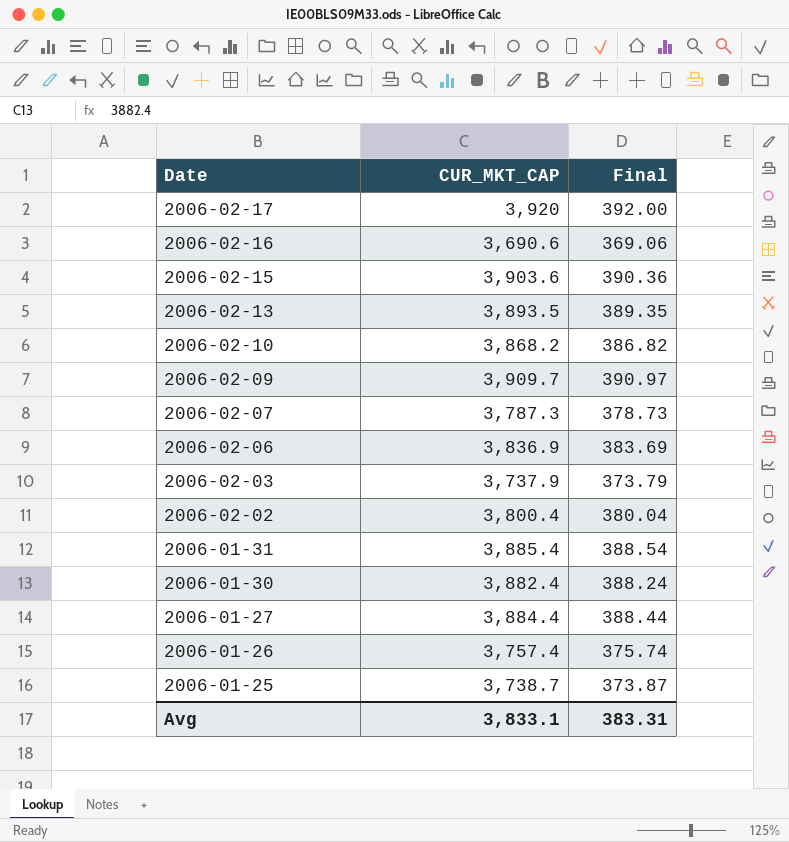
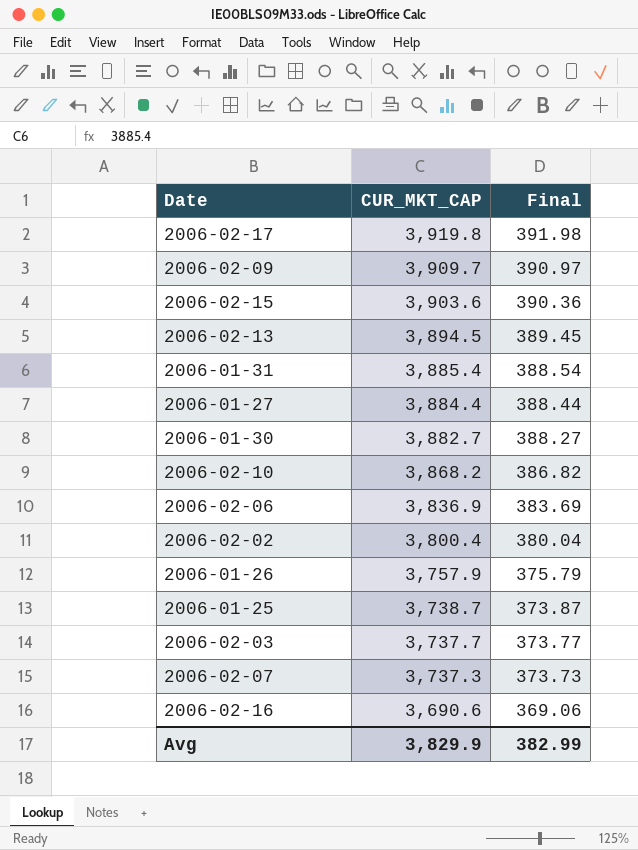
row order: Date descending -> CUR_MKT_CAP descending
2006-02-17 | CUR_MKT_CAP: 3,920 -> 3,919.8
2006-02-17 | Final: 392.00 -> 391.98
2006-02-13 | CUR_MKT_CAP: 3,893.5 -> 3,894.5
2006-02-13 | Final: 389.35 -> 389.45
2006-01-30 | CUR_MKT_CAP: 3,882.4 -> 3,882.7
2006-01-30 | Final: 388.24 -> 388.27
2006-01-26 | CUR_MKT_CAP: 3,757.4 -> 3,757.9
2006-01-26 | Final: 375.74 -> 375.79
2006-02-03 | CUR_MKT_CAP: 3,737.9 -> 3,737.7
2006-02-03 | Final: 373.79 -> 373.77
2006-02-07 | CUR_MKT_CAP: 3,787.3 -> 3,737.3
2006-02-07 | Final: 378.73 -> 373.73
Avg | CUR_MKT_CAP: 3,833.1 -> 3,829.9
Avg | Final: 383.31 -> 382.99

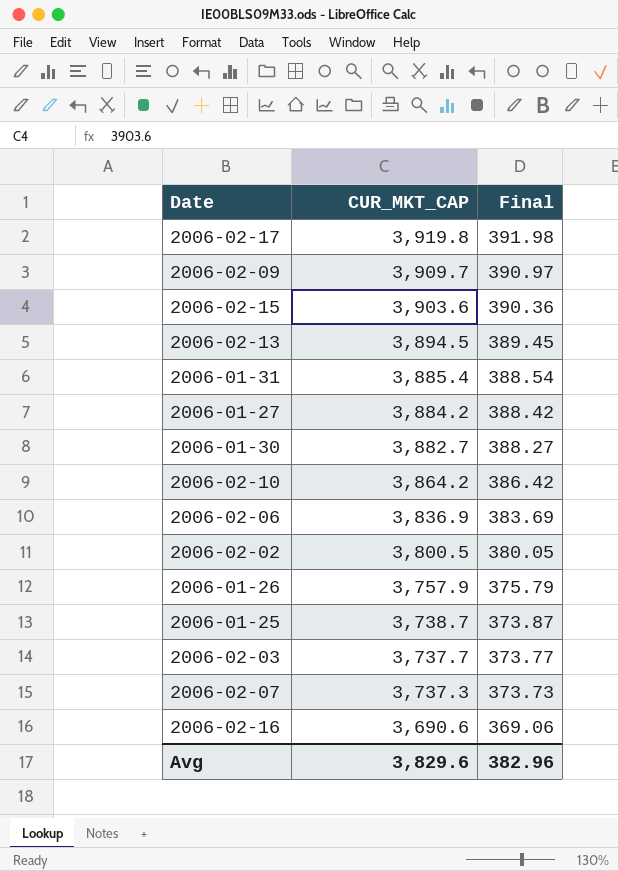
2006-01-27 | CUR_MKT_CAP: 3,884.4 -> 3,884.2
2006-01-27 | Final: 388.44 -> 388.42
2006-02-10 | CUR_MKT_CAP: 3,868.2 -> 3,864.2
2006-02-10 | Final: 386.82 -> 386.42
2006-02-02 | CUR_MKT_CAP: 3,800.4 -> 3,800.5
2006-02-02 | Final: 380.04 -> 380.05
Avg | CUR_MKT_CAP: 3,829.9 -> 3,829.6
Avg | Final: 382.99 -> 382.96

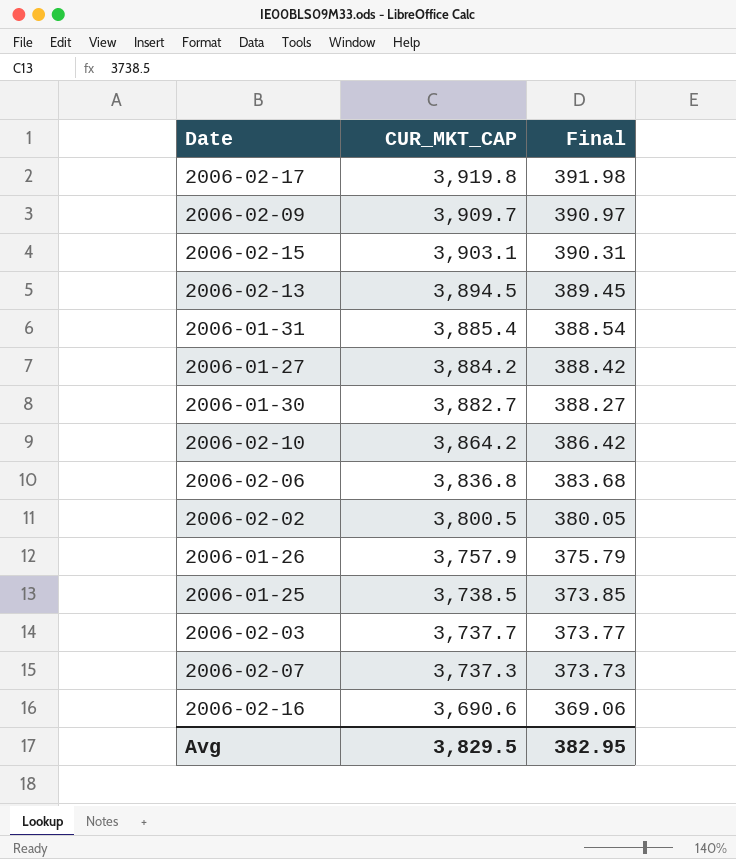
2006-02-15 | CUR_MKT_CAP: 3,903.6 -> 3,903.1
2006-02-15 | Final: 390.36 -> 390.31
2006-02-06 | CUR_MKT_CAP: 3,836.9 -> 3,836.8
2006-02-06 | Final: 383.69 -> 383.68
2006-01-25 | CUR_MKT_CAP: 3,738.7 -> 3,738.5
2006-01-25 | Final: 373.87 -> 373.85
Avg | CUR_MKT_CAP: 3,829.6 -> 3,829.5
Avg | Final: 382.96 -> 382.95

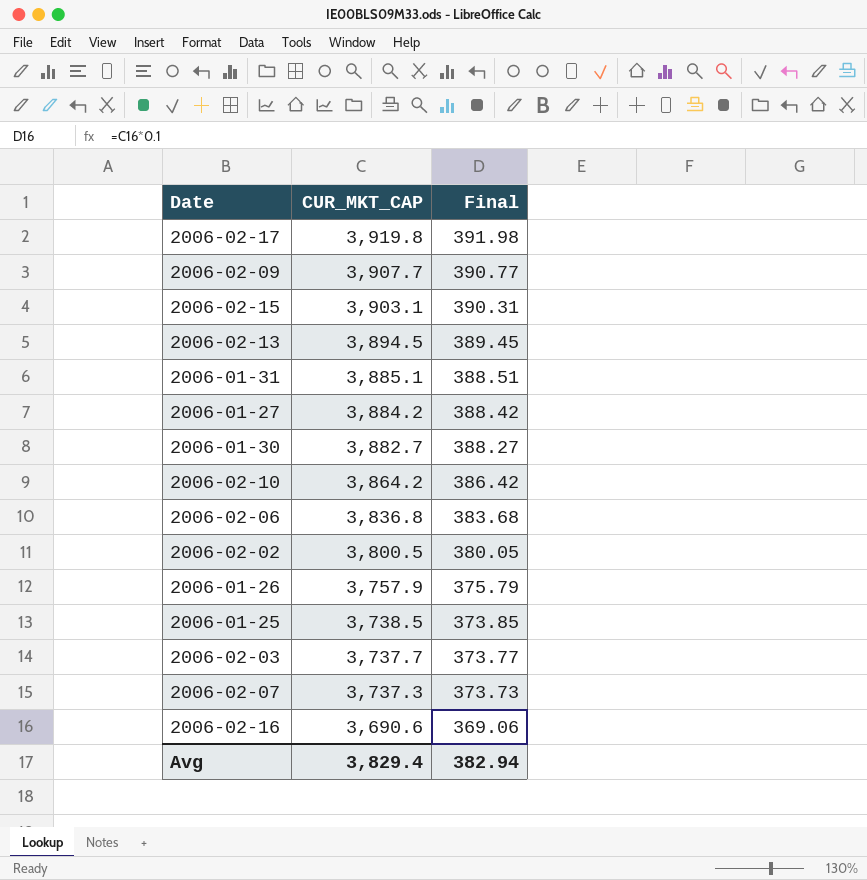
2006-02-09 | CUR_MKT_CAP: 3,909.7 -> 3,907.7
2006-02-09 | Final: 390.97 -> 390.77
2006-01-31 | CUR_MKT_CAP: 3,885.4 -> 3,885.1
2006-01-31 | Final: 388.54 -> 388.51
Avg | CUR_MKT_CAP: 3,829.5 -> 3,829.4
Avg | Final: 382.95 -> 382.94

